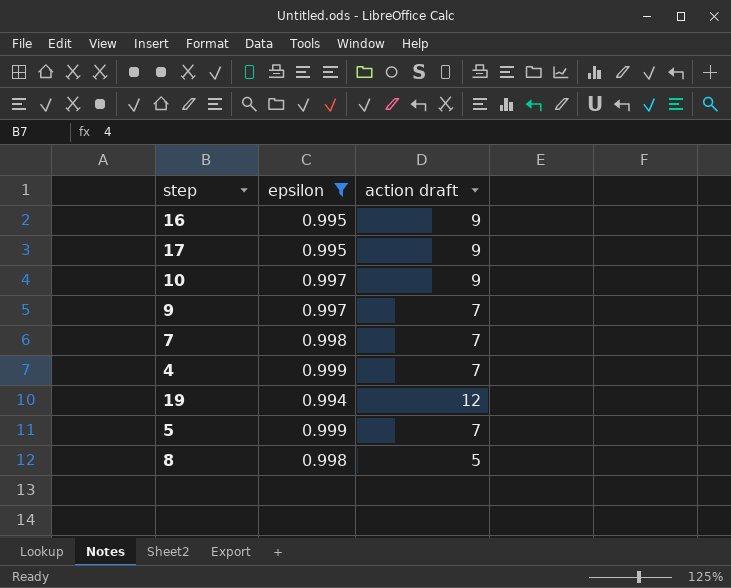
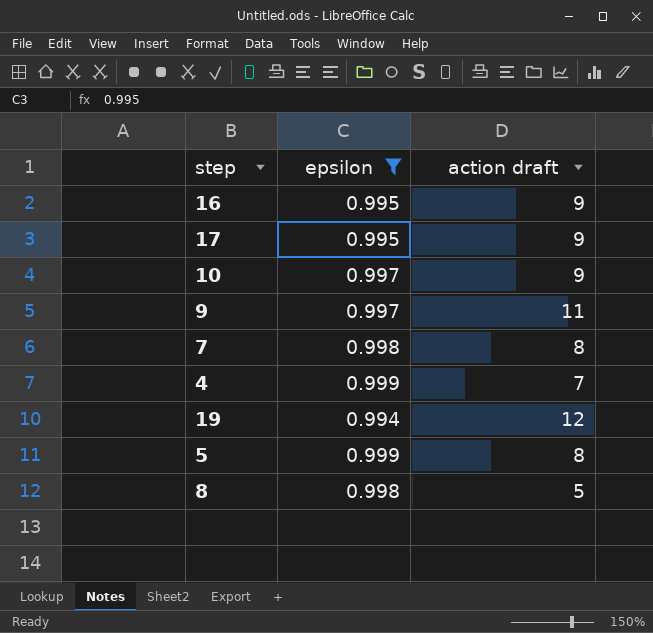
9 | action draft: 7 -> 11
7 | action draft: 7 -> 8
5 | action draft: 7 -> 8

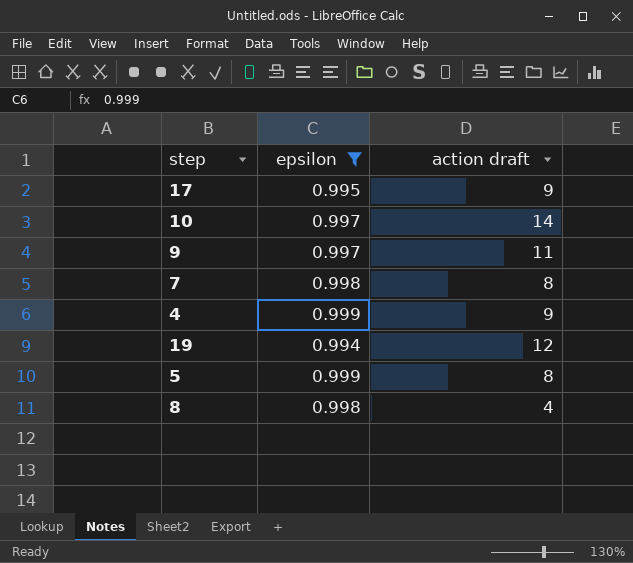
row 16: 0.995 | 9 -> none
10 | action draft: 9 -> 14
4 | action draft: 7 -> 9
8 | action draft: 5 -> 4

